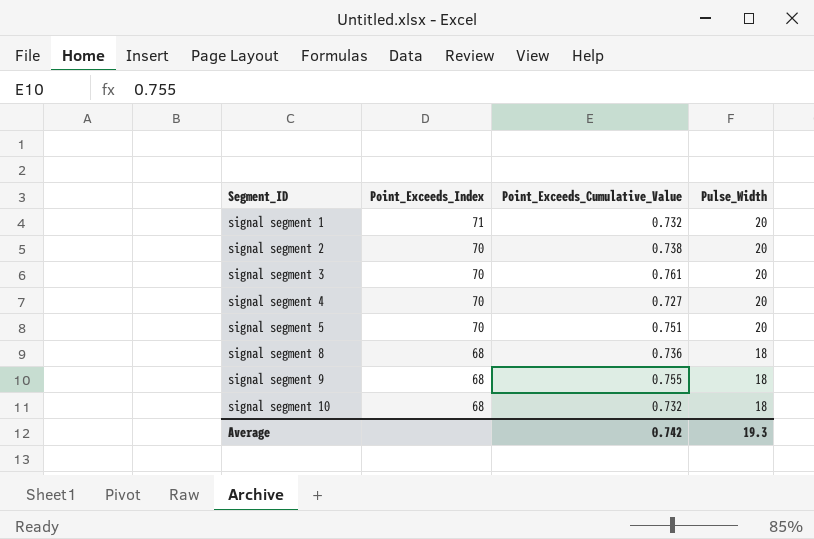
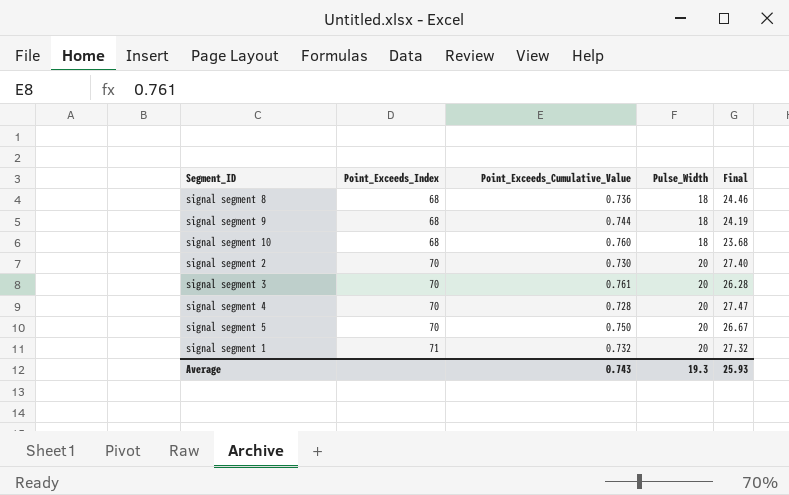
row order: Segment_ID ascending -> Point_Exceeds_Index ascending
column Final | formula: none -> [Pulse_Width] / [Point_Exceeds_Cumulative_Value]
signal segment 9 | Point_Exceeds_Cumulative_Value: 0.755 -> 0.744
signal segment 10 | Point_Exceeds_Cumulative_Value: 0.732 -> 0.760
signal segment 2 | Point_Exceeds_Cumulative_Value: 0.738 -> 0.730
signal segment 4 | Point_Exceeds_Cumulative_Value: 0.727 -> 0.728
signal segment 5 | Point_Exceeds_Cumulative_Value: 0.751 -> 0.750
Average | Point_Exceeds_Cumulative_Value: 0.742 -> 0.743

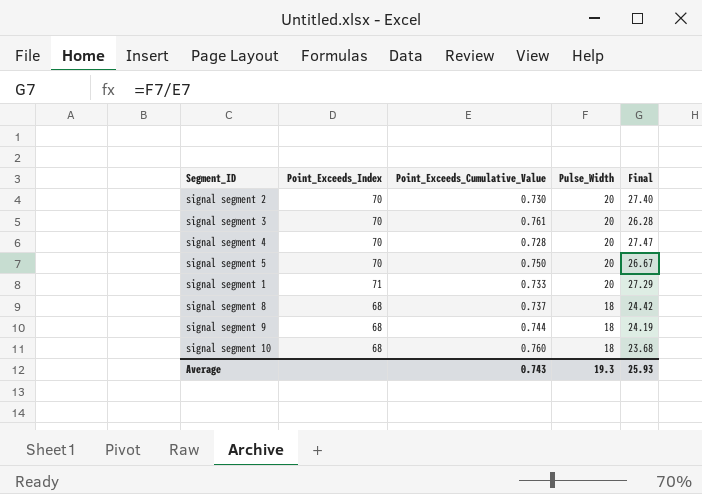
row order: Point_Exceeds_Index ascending -> Pulse_Width descending
signal segment 1 | Point_Exceeds_Cumulative_Value: 0.732 -> 0.733
signal segment 1 | Final: 27.32 -> 27.29
signal segment 8 | Point_Exceeds_Cumulative_Value: 0.736 -> 0.737
signal segment 8 | Final: 24.46 -> 24.42

